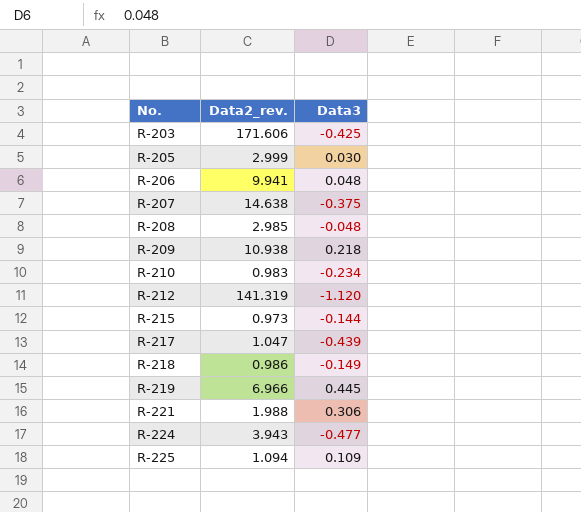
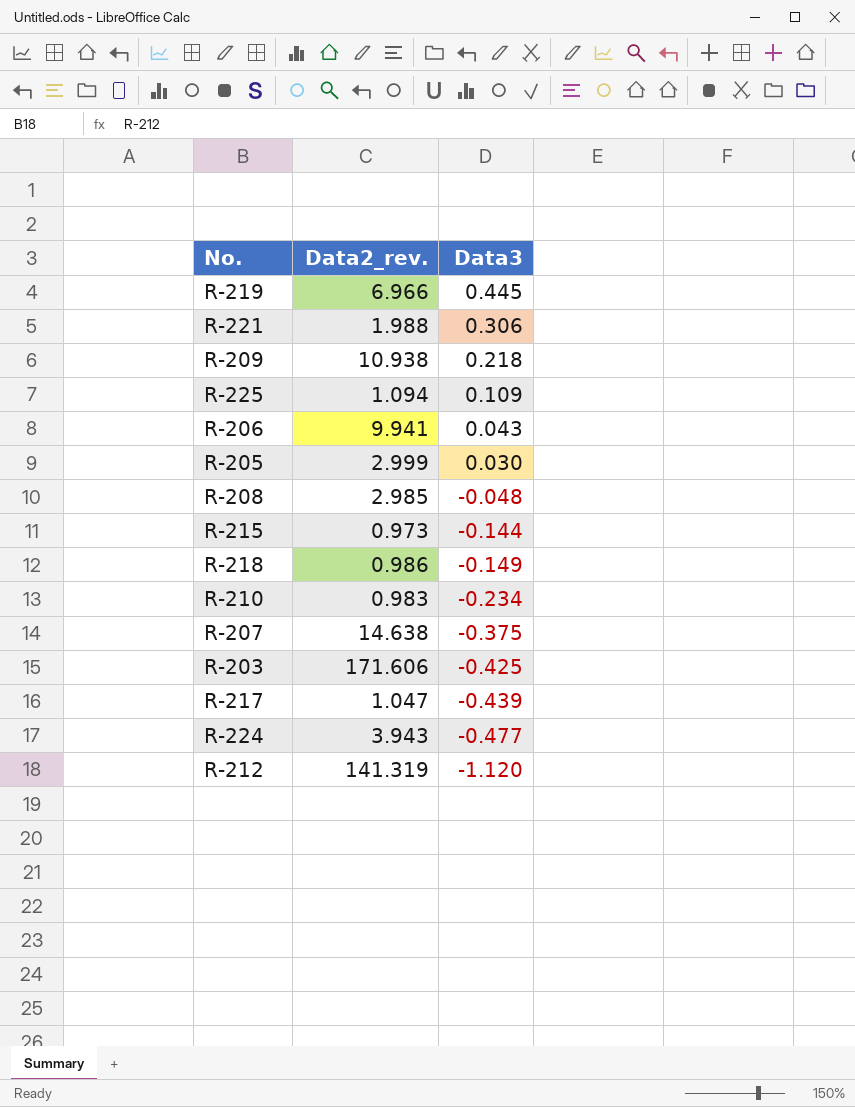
row order: No. ascending -> Data3 descending
R-206 | Data3: 0.048 -> 0.043

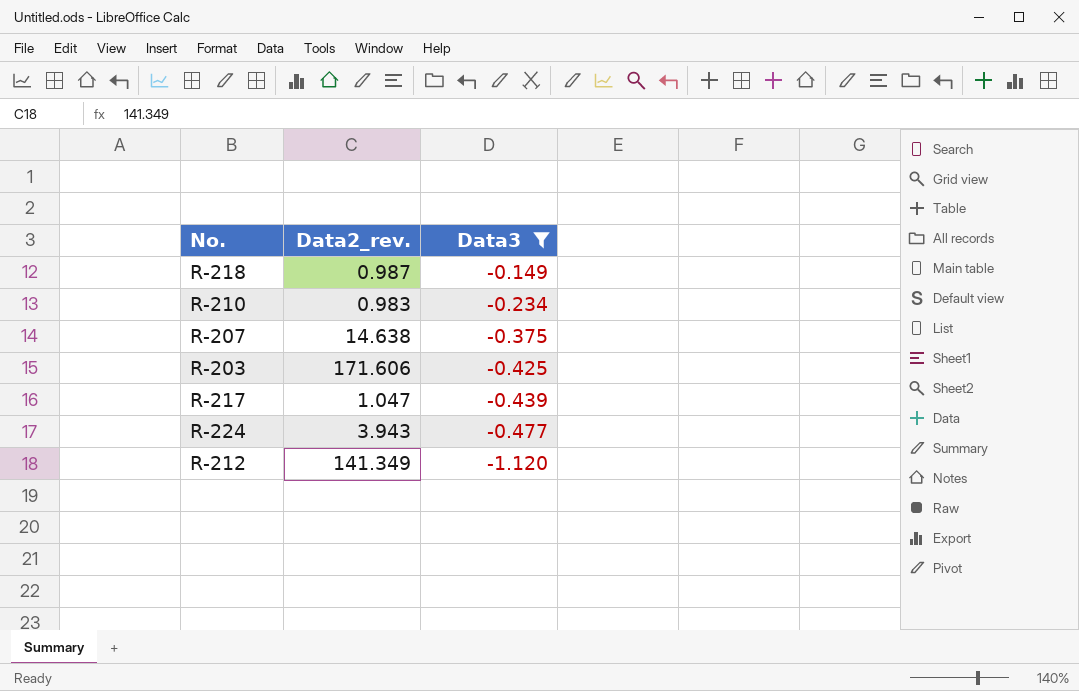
filter: none -> Data3 <= -0.149
R-218 | Data2_rev.: 0.986 -> 0.987
R-212 | Data2_rev.: 141.319 -> 141.349

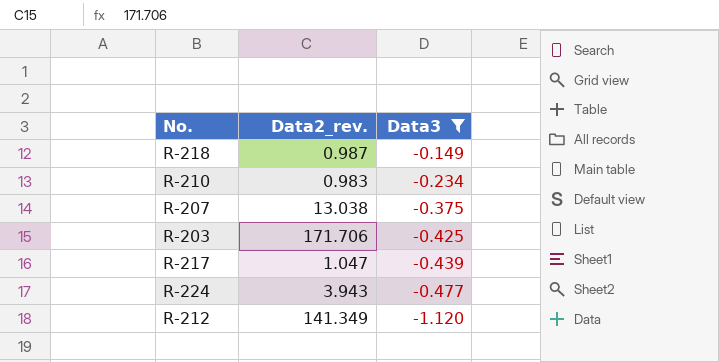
R-207 | Data2_rev.: 14.638 -> 13.038
R-203 | Data2_rev.: 171.606 -> 171.706

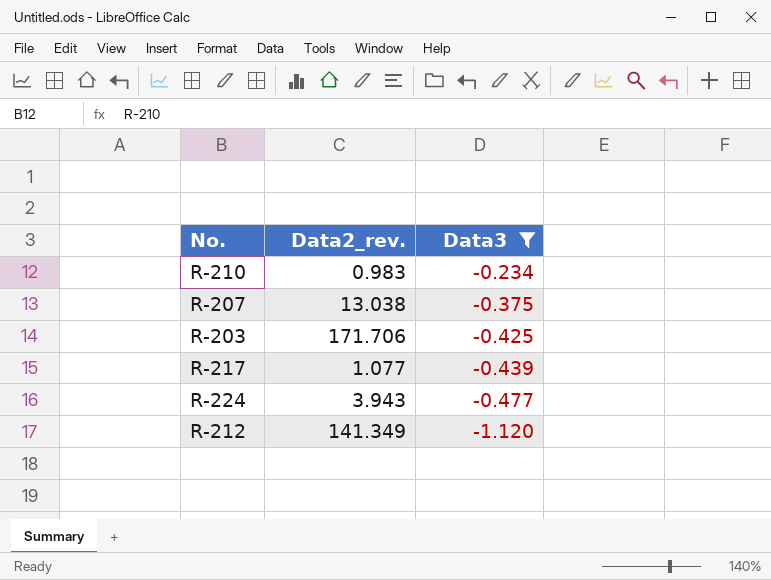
row R-218: 0.987 | -0.149 -> none
R-217 | Data2_rev.: 1.047 -> 1.077

